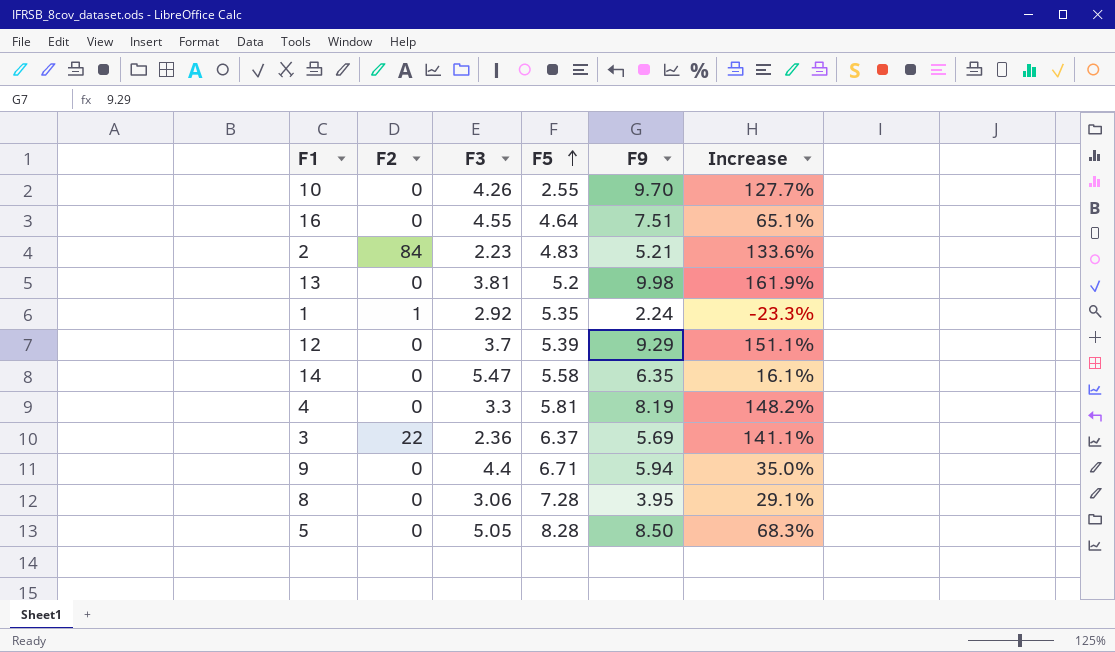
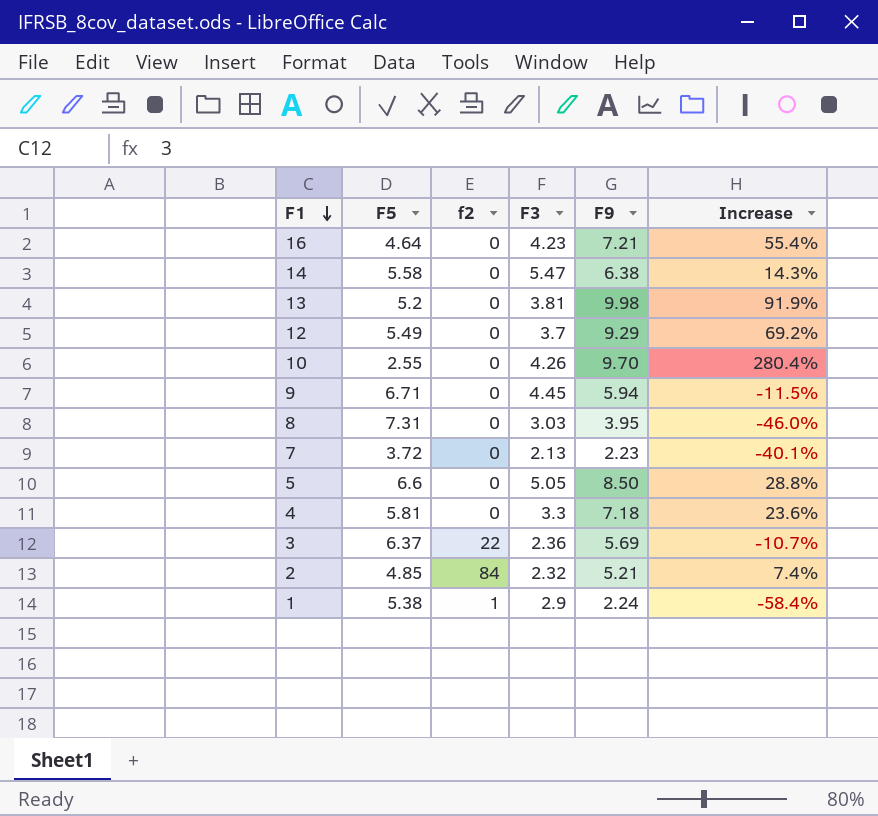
row order: F5 ascending -> F1 descending
column F5 | position: 4 -> 2
column name: F2 -> f2
column Increase | formula: ([F9] - [F3]) / [F3] -> ([F9] - [F5]) / [F5]
16 | F3: 4.55 -> 4.23
16 | F9: 7.51 -> 7.21
14 | F9: 6.35 -> 6.38
12 | F5: 5.39 -> 5.49
9 | F3: 4.4 -> 4.45
8 | F5: 7.28 -> 7.31
8 | F3: 3.06 -> 3.03
row 7: none -> 3.72 | 0 | 2.13 | 2.23 | -40.1%
5 | F5: 8.28 -> 6.6
4 | F9: 8.19 -> 7.18
2 | F5: 4.83 -> 4.85
2 | F3: 2.23 -> 2.32
1 | F5: 5.35 -> 5.38
1 | F3: 2.92 -> 2.9

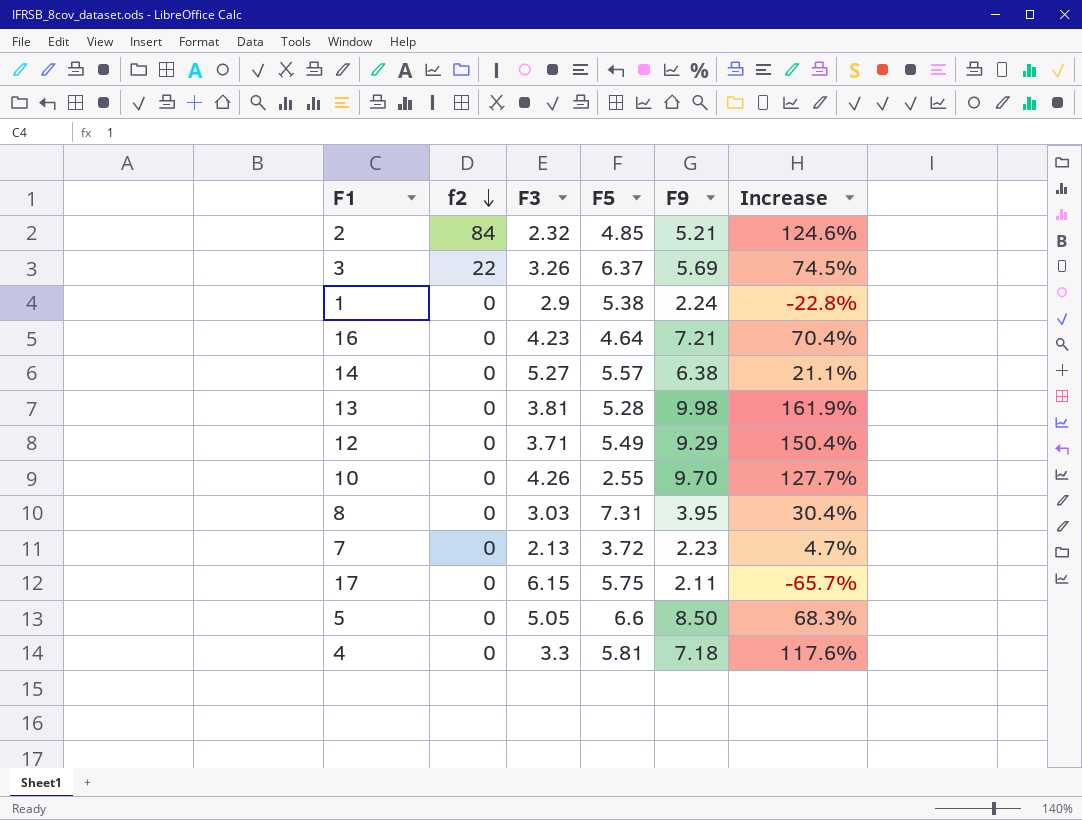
row order: F1 descending -> f2 descending
column F5 | position: 2 -> 4
column Increase | formula: ([F9] - [F5]) / [F5] -> ([F9] - [F3]) / [F3]
row 9: 6.71 | 0 | 4.45 | 5.94 | -11.5% -> none
3 | F3: 2.36 -> 3.26
1 | f2: 1 -> 0
14 | F3: 5.47 -> 5.27
14 | F5: 5.58 -> 5.57
13 | F5: 5.2 -> 5.28
12 | F3: 3.7 -> 3.71
row 17: none -> 0 | 6.15 | 5.75 | 2.11 | -65.7%

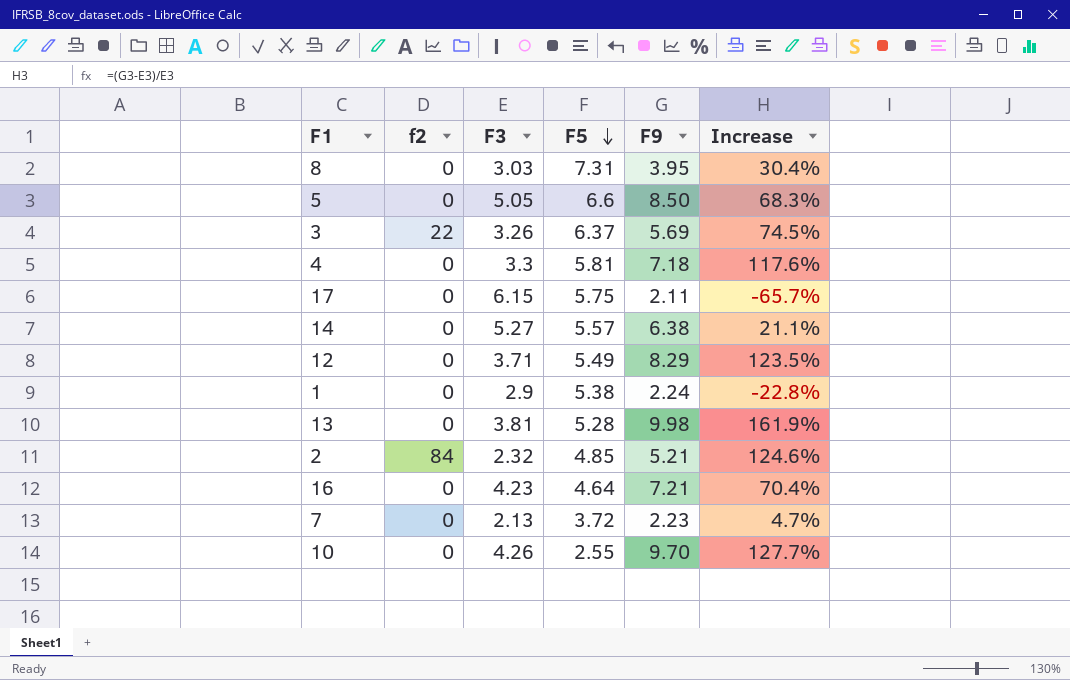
row order: f2 descending -> F5 descending
12 | F9: 9.29 -> 8.29
12 | Increase: 150.4% -> 123.5%

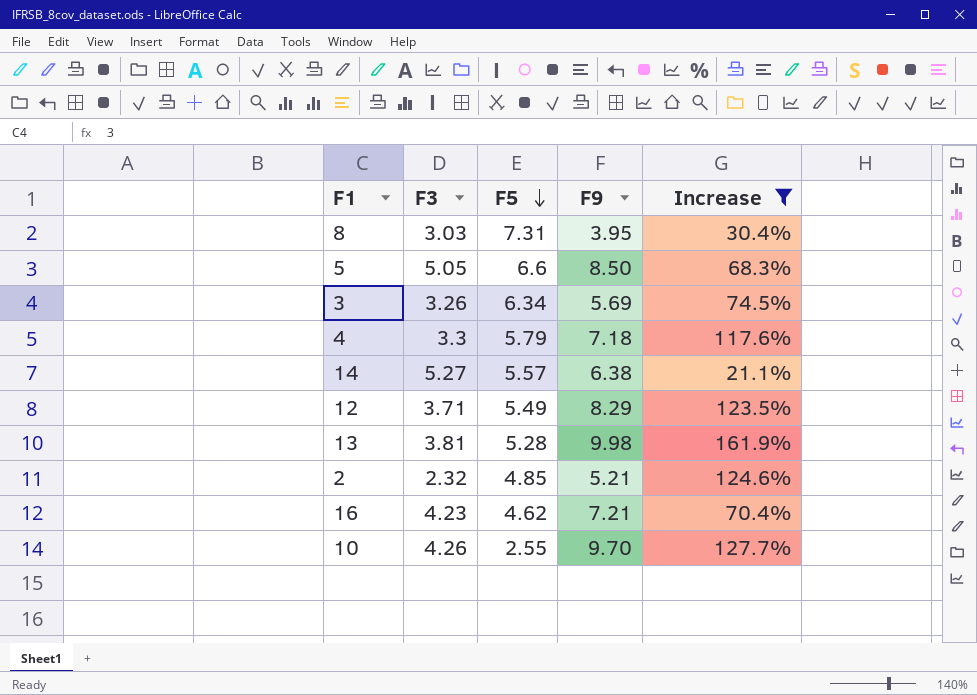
filter: none -> Increase >= 21.1%
column f2 | position: 2 -> none
3 | F5: 6.37 -> 6.34
4 | F5: 5.81 -> 5.79
16 | F5: 4.64 -> 4.62

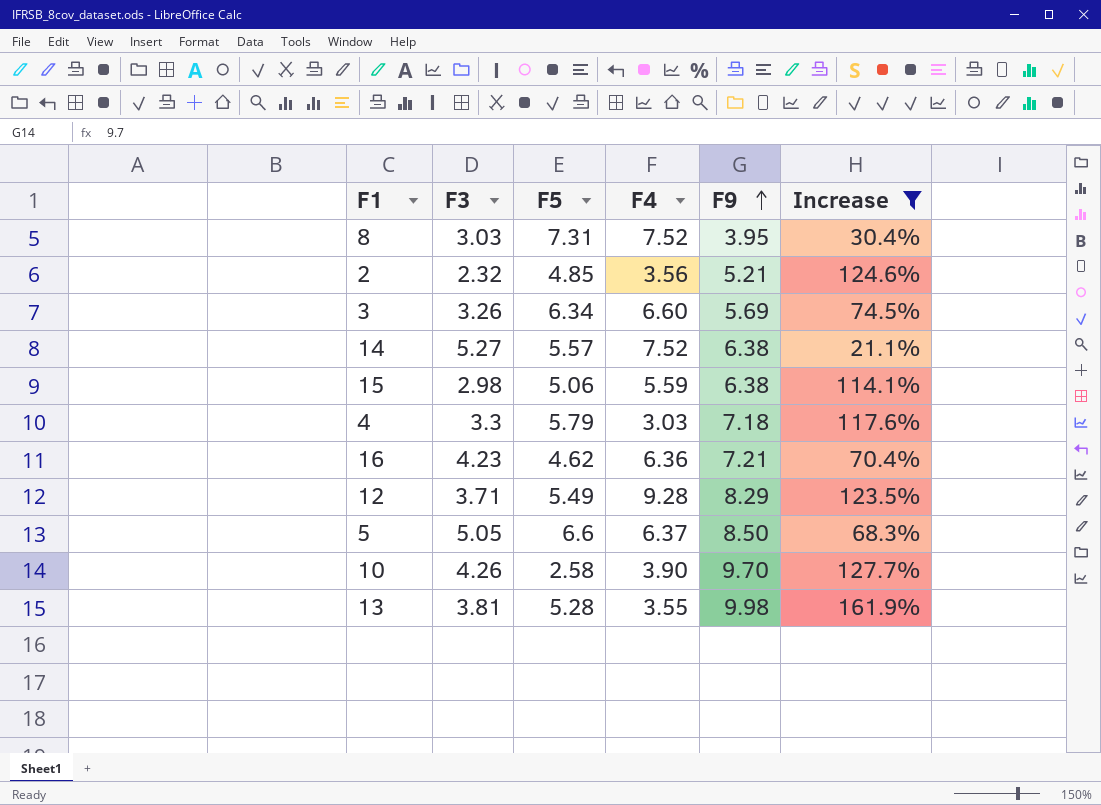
row order: F5 descending -> F9 ascending
column F4 | position: none -> 4
row 15: none -> 2.98 | 5.06 | 5.59 | 6.38 | 114.1%
10 | F5: 2.55 -> 2.58

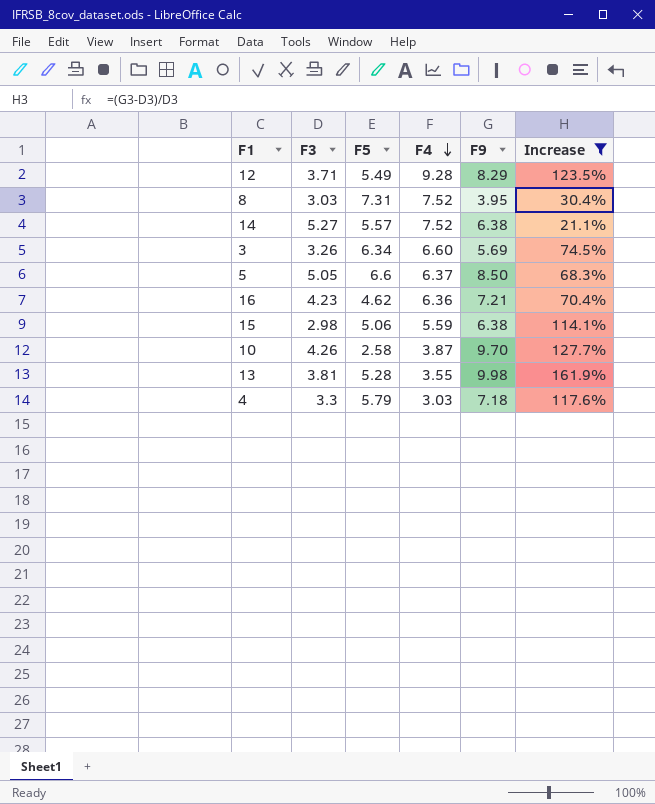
row order: F9 ascending -> F4 descending
row 2: 2.32 | 4.85 | 3.56 | 5.21 | 124.6% -> none
10 | F4: 3.90 -> 3.87

